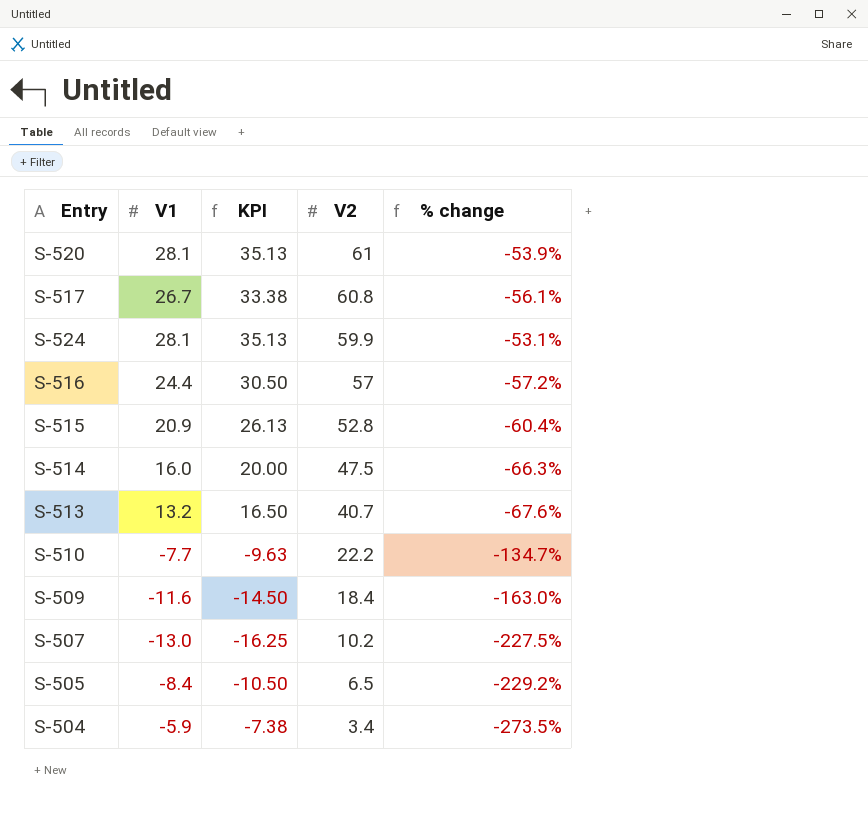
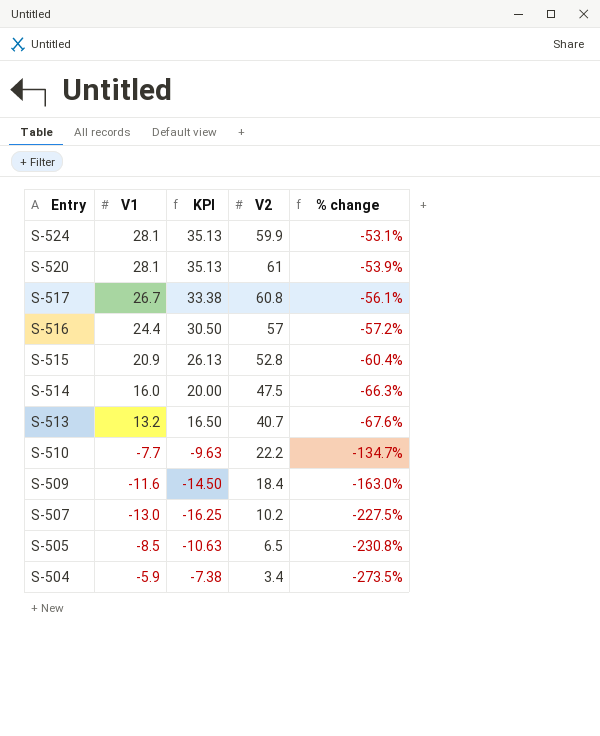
row order: V2 descending -> Entry descending
S-505 | V1: -8.4 -> -8.5
S-505 | KPI: -10.50 -> -10.63
S-505 | % change: -229.2% -> -230.8%

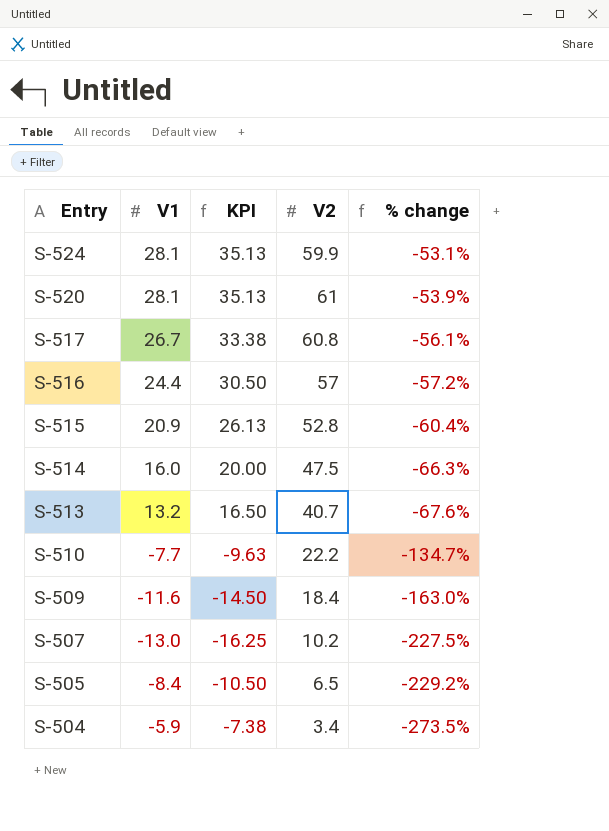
S-505 | V1: -8.5 -> -8.4
S-505 | KPI: -10.63 -> -10.50
S-505 | % change: -230.8% -> -229.2%

